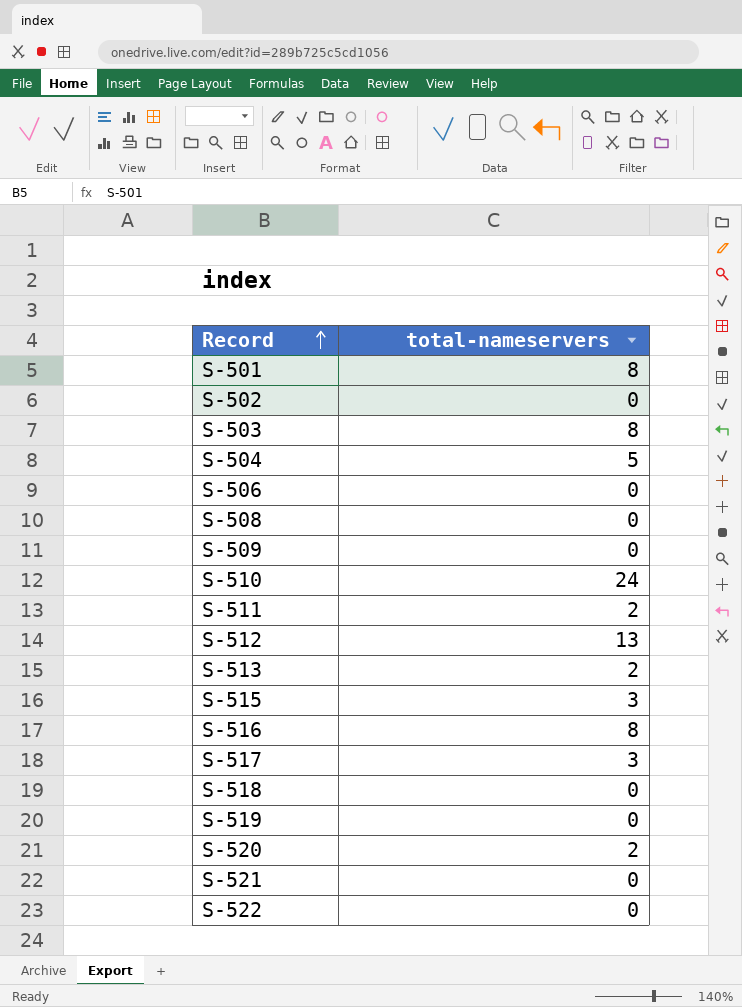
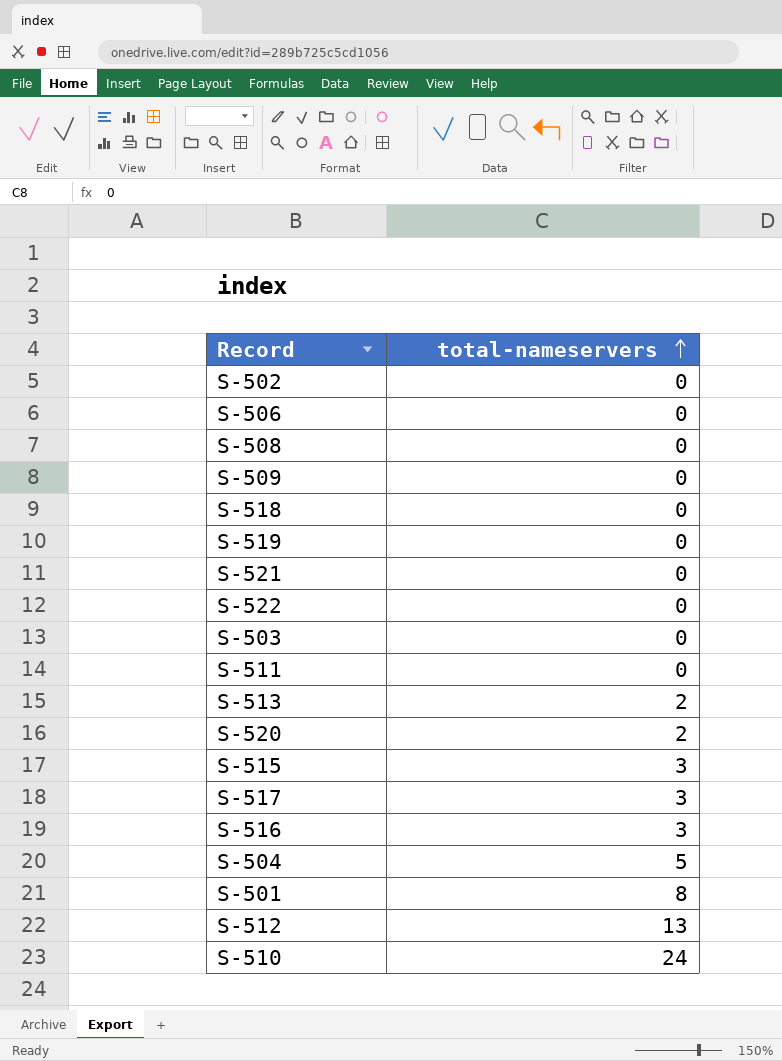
row order: Record ascending -> total-nameservers ascending
S-503 | total-nameservers: 8 -> 0
S-511 | total-nameservers: 2 -> 0
S-516 | total-nameservers: 8 -> 3

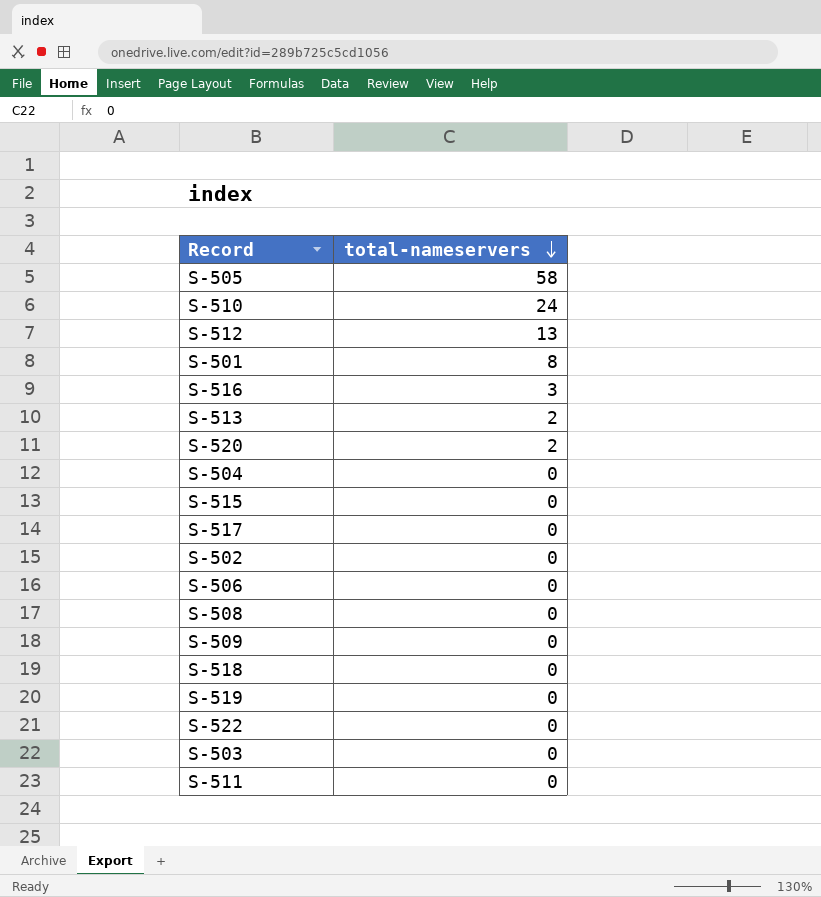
row order: total-nameservers ascending -> total-nameservers descending
row S-521: 0 -> none
row S-505: none -> 58
S-504 | total-nameservers: 5 -> 0
S-515 | total-nameservers: 3 -> 0
S-517 | total-nameservers: 3 -> 0

